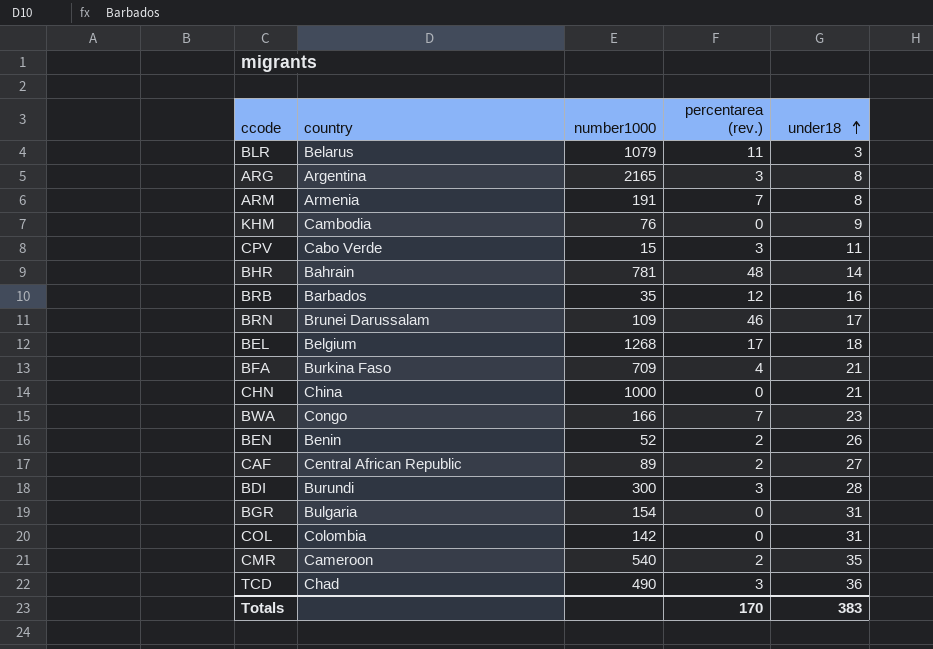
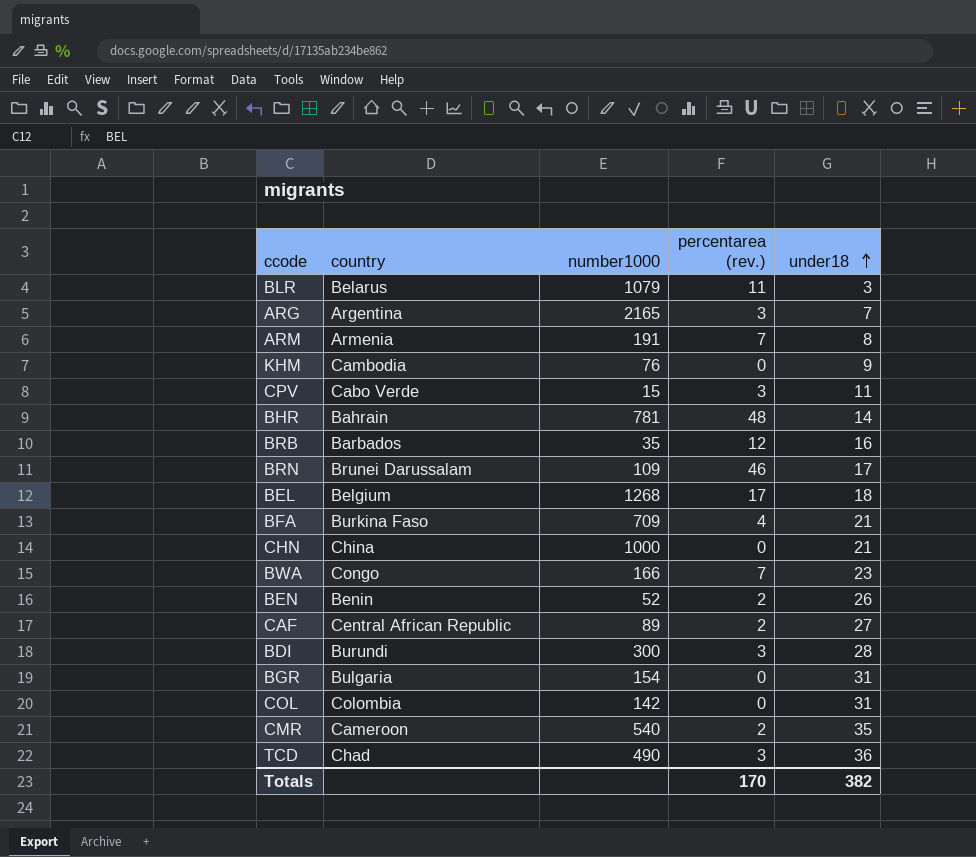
ARG | under18: 8 -> 7
Totals | under18: 383 -> 382

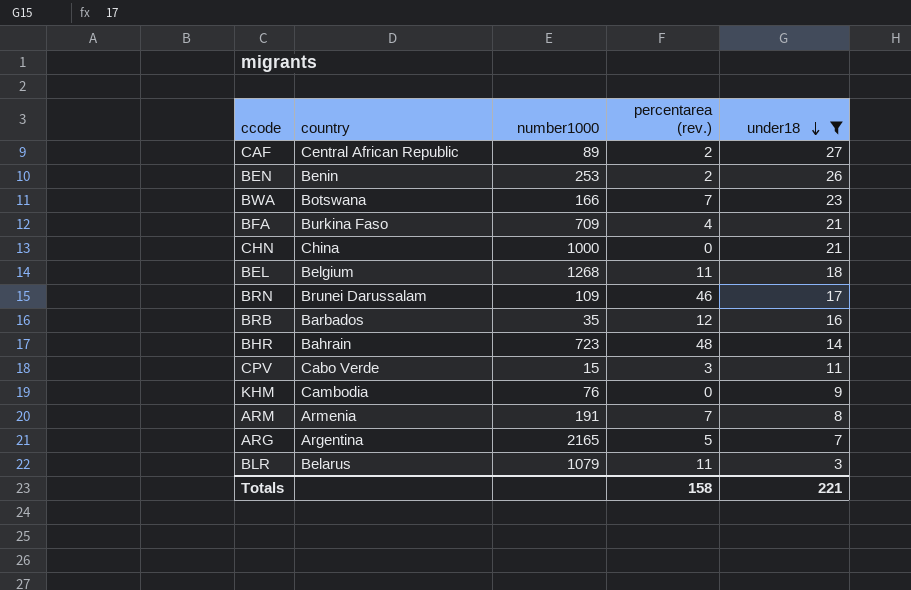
filter: none -> under18 <= 27
row order: under18 ascending -> under18 descending
BEN | number1000: 52 -> 253
BWA | country: Congo -> Botswana
BEL | percentarea (rev.): 17 -> 11
BHR | number1000: 781 -> 723
ARG | percentarea (rev.): 3 -> 5
Totals | percentarea (rev.): 170 -> 158
Totals | under18: 382 -> 221

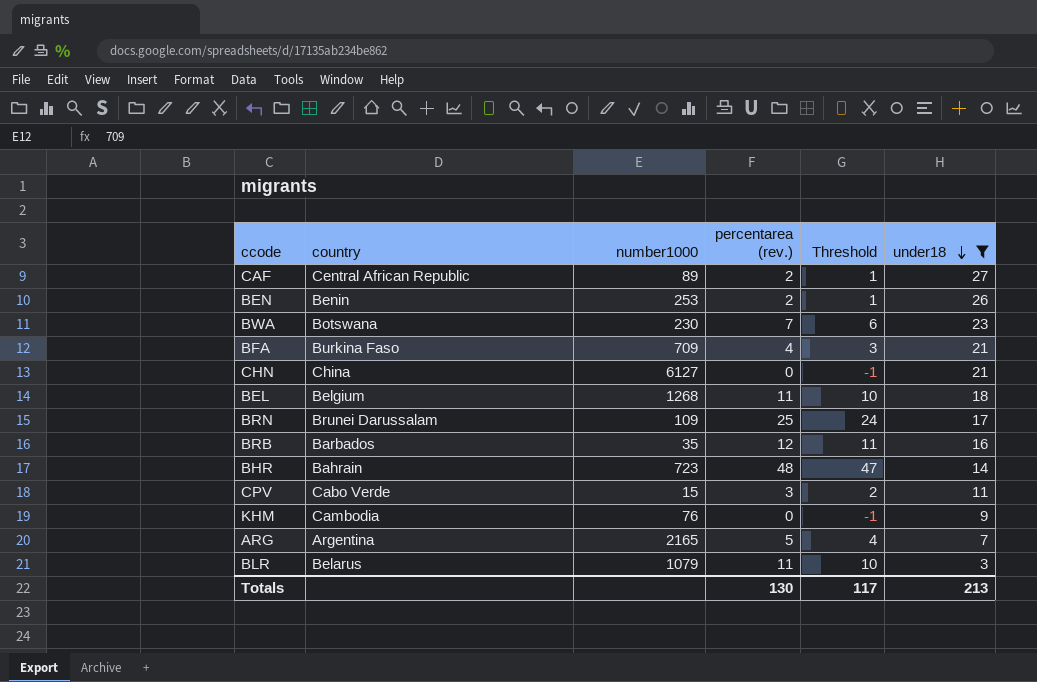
column Threshold | formula: none -> [percentarea (rev.)] - 1
row ARM: Armenia | 191 | 7 | 8 -> none
BWA | number1000: 166 -> 230
CHN | number1000: 1000 -> 6127
BRN | percentarea (rev.): 46 -> 25
Totals | percentarea (rev.): 158 -> 130
Totals | under18: 221 -> 213

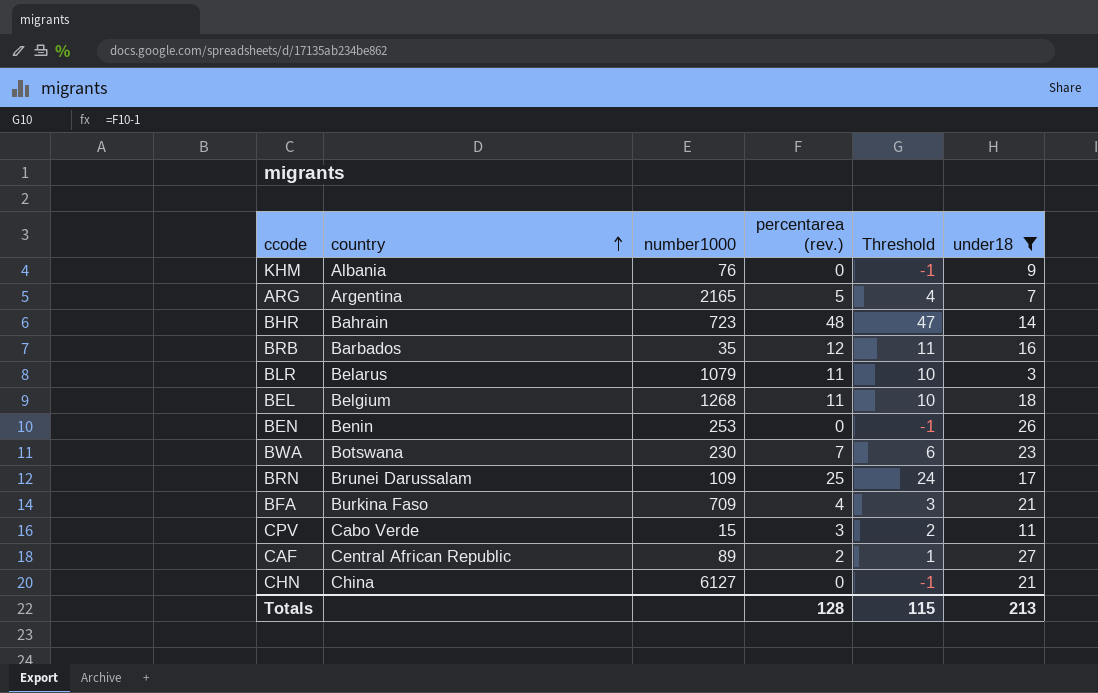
row order: under18 descending -> country ascending
KHM | country: Cambodia -> Albania
BEN | percentarea (rev.): 2 -> 0
BEN | Threshold: 1 -> -1
Totals | percentarea (rev.): 130 -> 128
Totals | Threshold: 117 -> 115

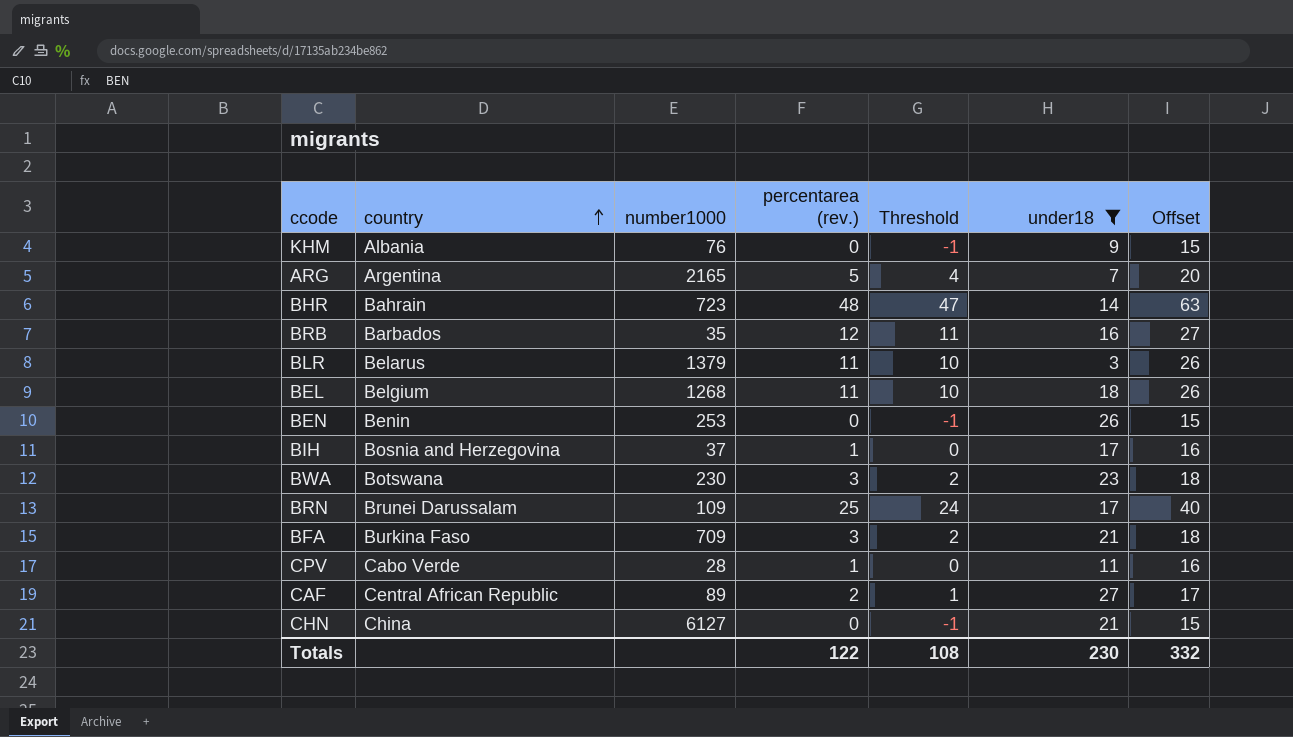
column Offset | formula: none -> [percentarea (rev.)] + 15
BLR | number1000: 1079 -> 1379
row BIH: none -> Bosnia and Herzegovina | 37 | 1 | 0 | 17 | 16
BWA | percentarea (rev.): 7 -> 3
BWA | Threshold: 6 -> 2
BFA | percentarea (rev.): 4 -> 3
BFA | Threshold: 3 -> 2
CPV | number1000: 15 -> 28
CPV | percentarea (rev.): 3 -> 1
CPV | Threshold: 2 -> 0
Totals | percentarea (rev.): 128 -> 122
Totals | Threshold: 115 -> 108
Totals | under18: 213 -> 230

